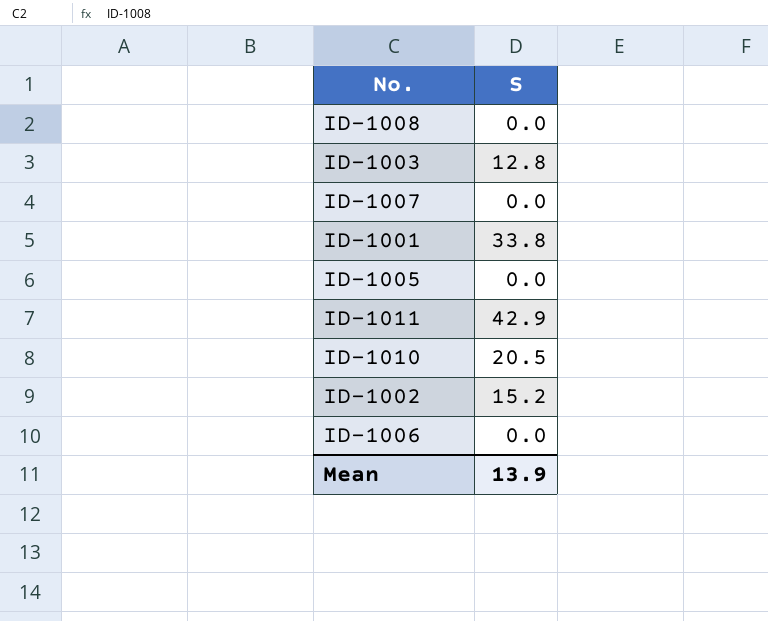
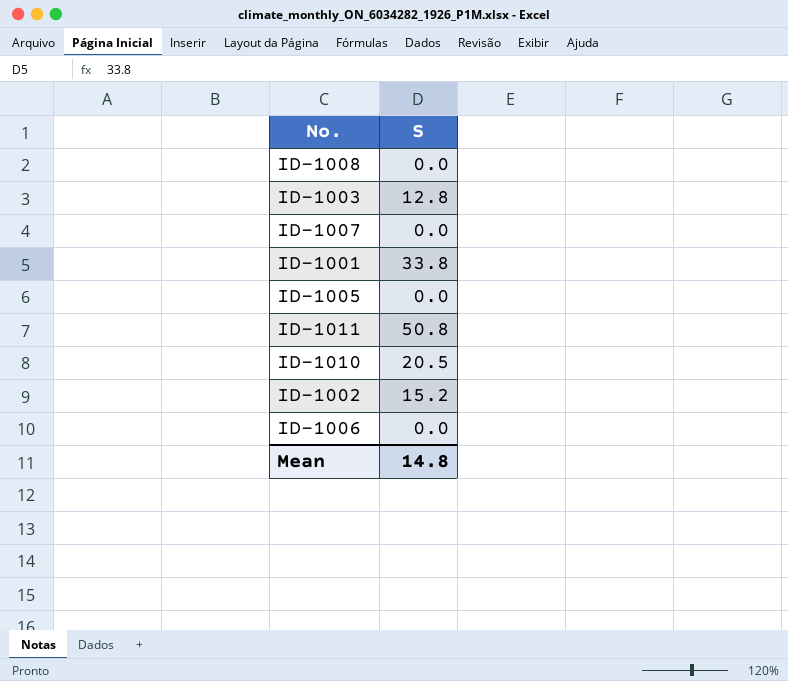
ID-1011 | S: 42.9 -> 50.8
Mean | S: 13.9 -> 14.8

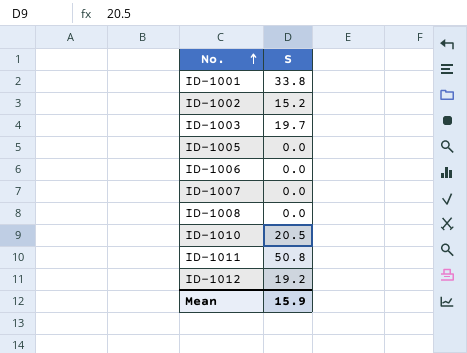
row order: none -> No. ascending
ID-1003 | S: 12.8 -> 19.7
row ID-1012: none -> 19.2
Mean | S: 14.8 -> 15.9

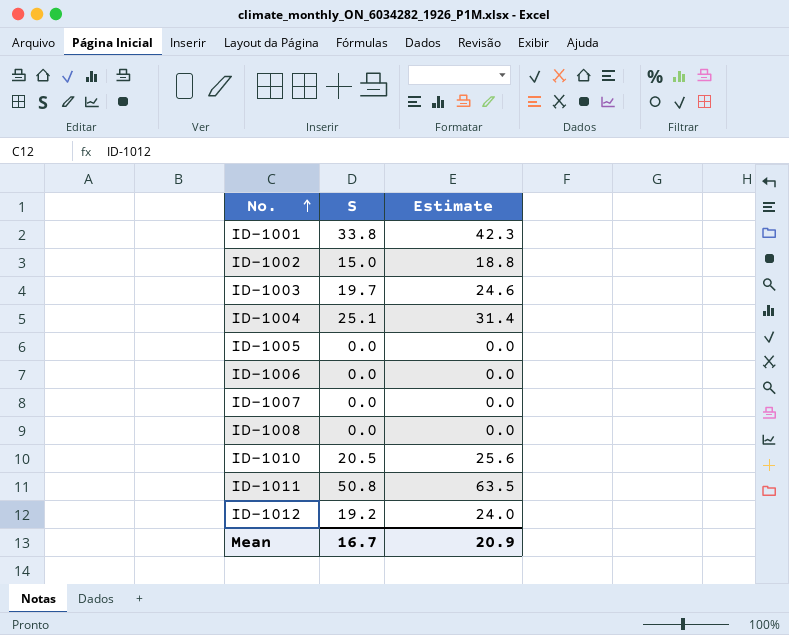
column Estimate | formula: none -> [S] * 1.25
ID-1002 | S: 15.2 -> 15.0
row ID-1004: none -> 25.1 | 31.4
Mean | S: 15.9 -> 16.7

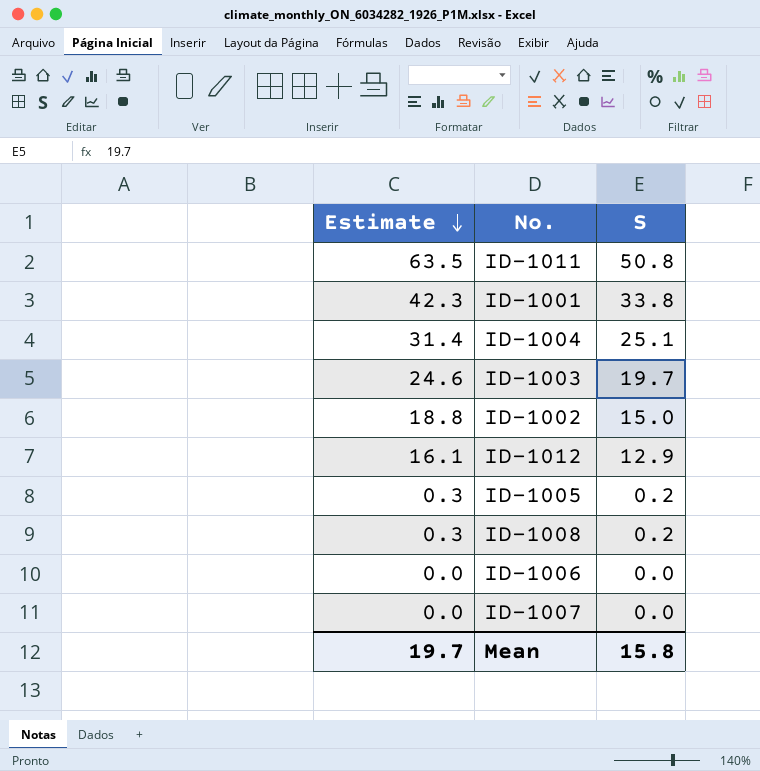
row order: No. ascending -> Estimate descending
column Estimate | position: 3 -> 1
row ID-1010: 20.5 | 25.6 -> none
ID-1012 | Estimate: 24.0 -> 16.1
ID-1012 | S: 19.2 -> 12.9
ID-1005 | Estimate: 0.0 -> 0.3
ID-1005 | S: 0.0 -> 0.2
ID-1008 | Estimate: 0.0 -> 0.3
ID-1008 | S: 0.0 -> 0.2
Mean | Estimate: 20.9 -> 19.7
Mean | S: 16.7 -> 15.8

